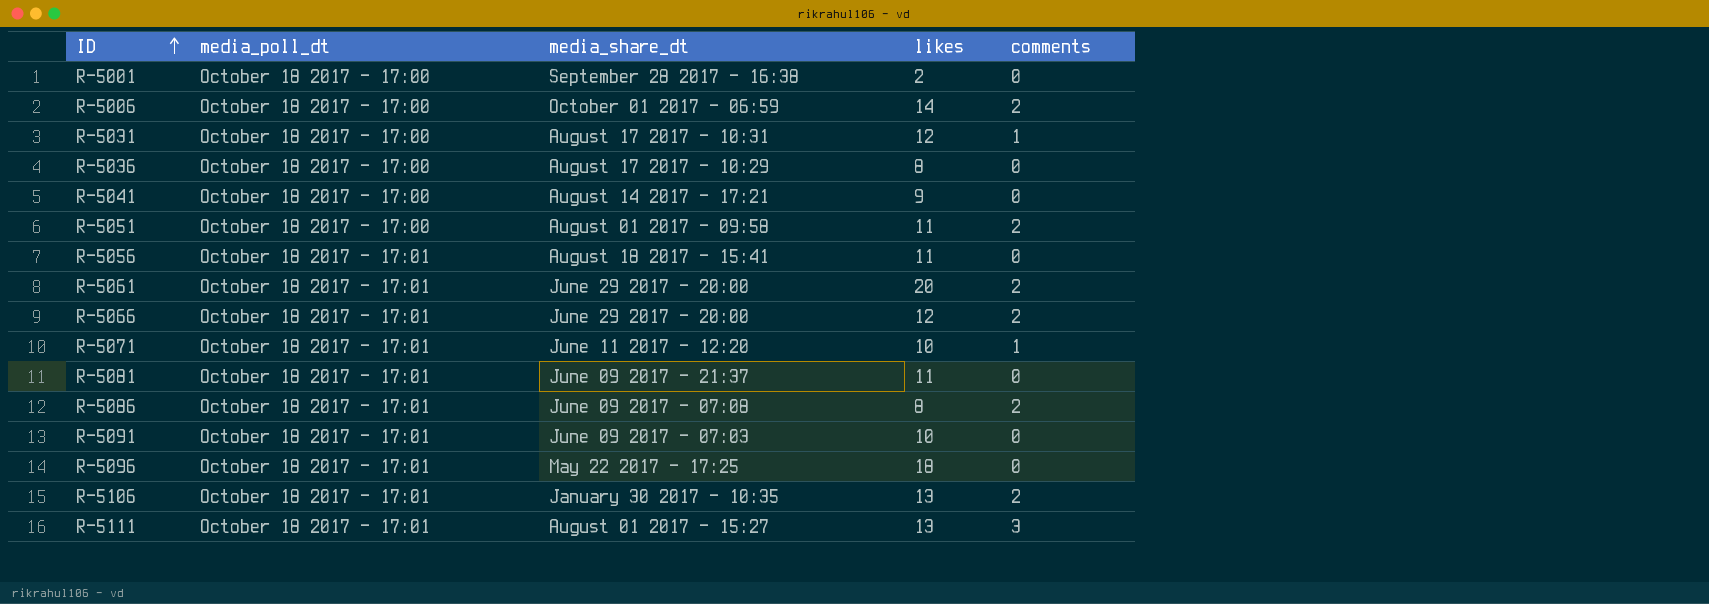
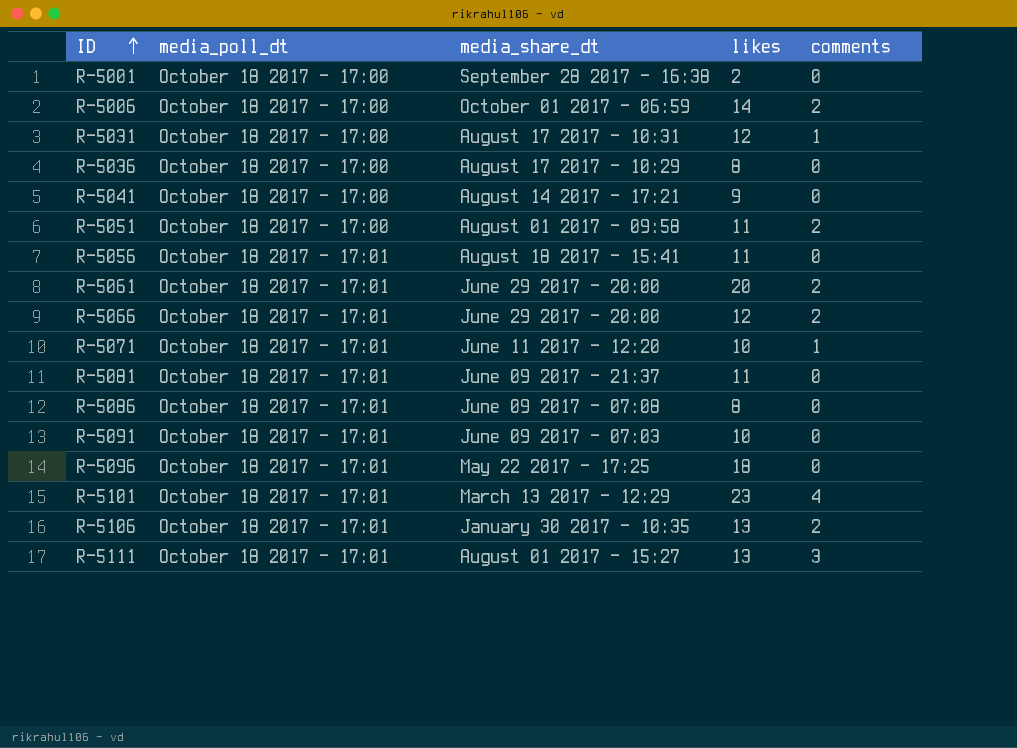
R-5086 | comments: 2 -> 0
row R-5101: none -> October 18 2017 - 17:01 | March 13 2017 - 12:29 | 23 | 4

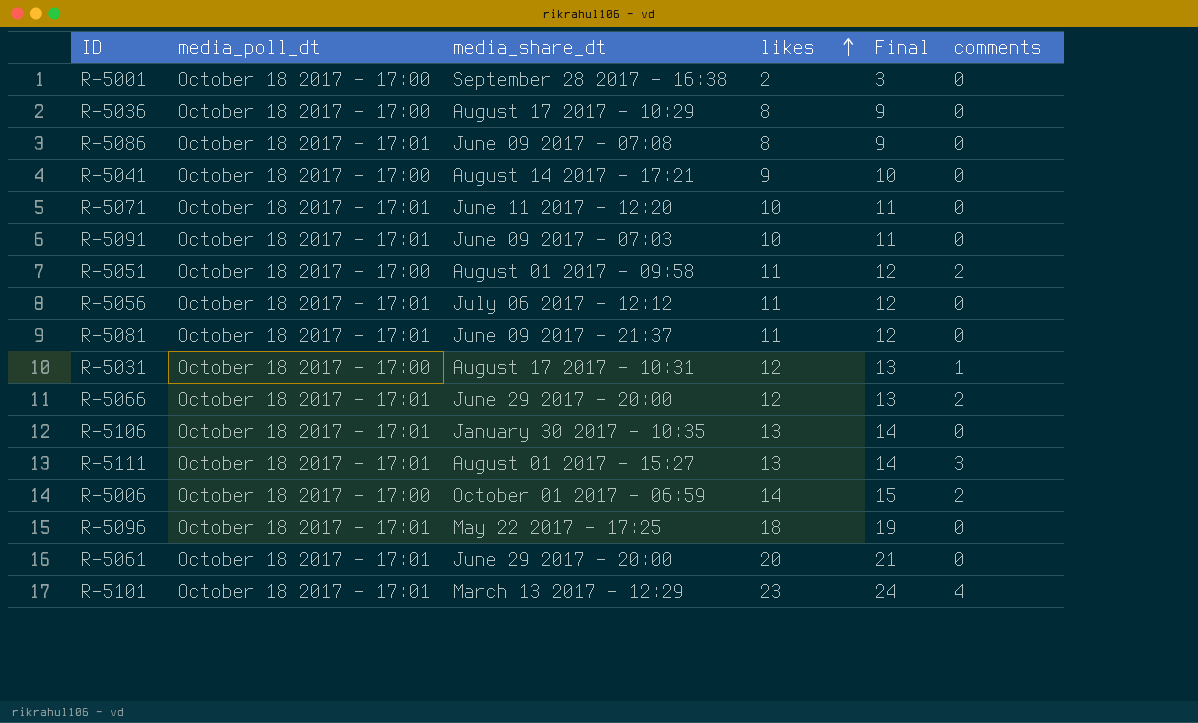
row order: ID ascending -> likes ascending
column Final | formula: none -> [likes] + 1
R-5071 | comments: 1 -> 0
R-5056 | media_share_dt: August 18 2017 - 15:41 -> July 06 2017 - 12:12
R-5106 | comments: 2 -> 0
R-5061 | comments: 2 -> 0

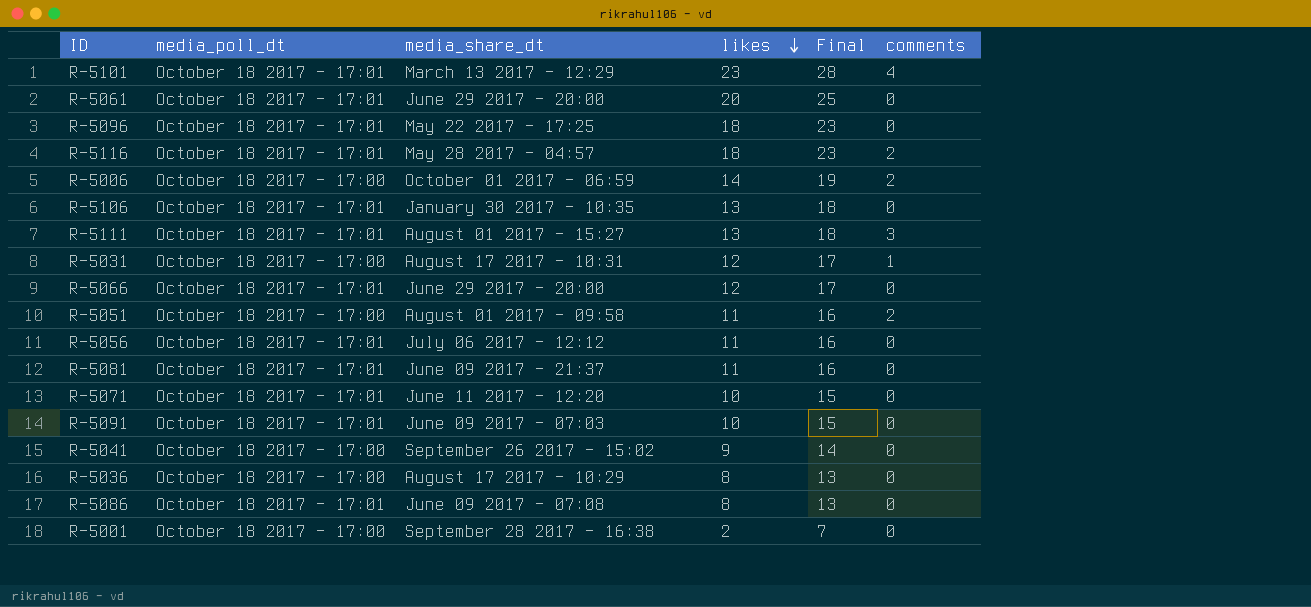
row order: likes ascending -> likes descending
column Final | formula: [likes] + 1 -> [likes] + 5
row R-5116: none -> October 18 2017 - 17:01 | May 28 2017 - 04:57 | 18 | 23 | 2
R-5066 | comments: 2 -> 0
R-5041 | media_share_dt: August 14 2017 - 17:21 -> September 26 2017 - 15:02

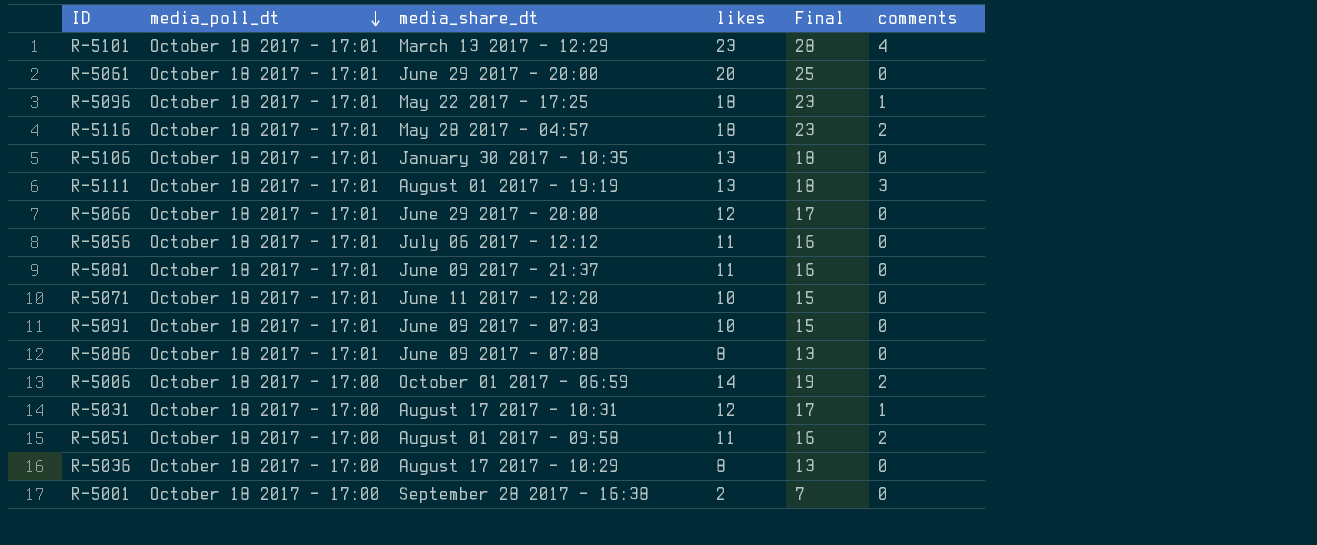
row order: likes descending -> media_poll_dt descending
row R-5041: October 18 2017 - 17:00 | September 26 2017 - 15:02 | 9 | 14 | 0 -> none
R-5096 | comments: 0 -> 1
R-5111 | media_share_dt: August 01 2017 - 15:27 -> August 01 2017 - 19:19

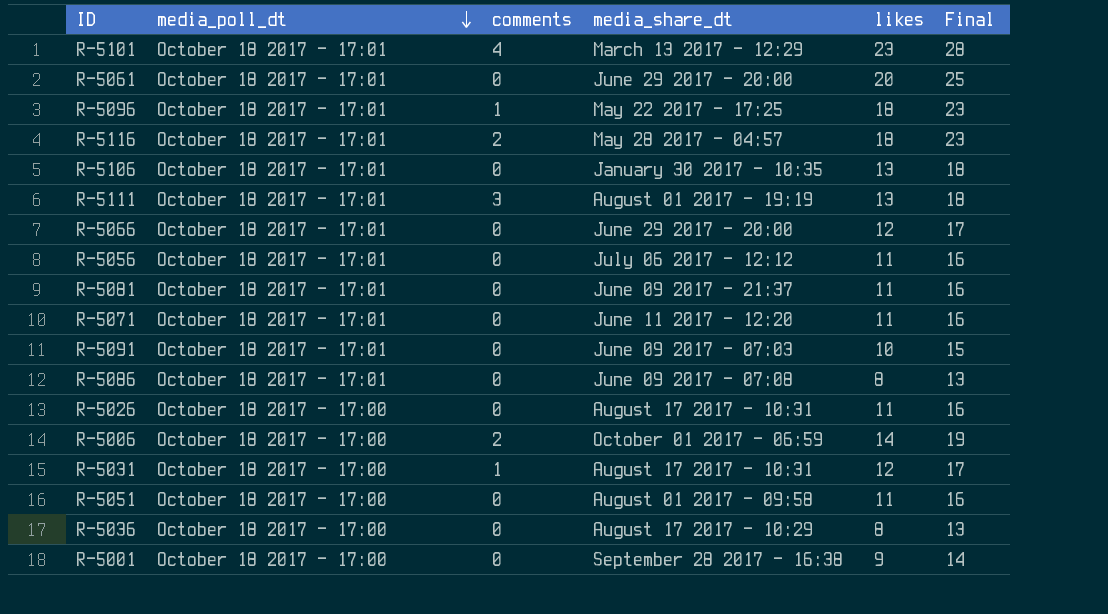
column comments | position: 6 -> 3
R-5071 | likes: 10 -> 11
R-5071 | Final: 15 -> 16
row R-5026: none -> October 18 2017 - 17:00 | 0 | August 17 2017 - 10:31 | 11 | 16
R-5051 | comments: 2 -> 0
R-5001 | likes: 2 -> 9
R-5001 | Final: 7 -> 14

